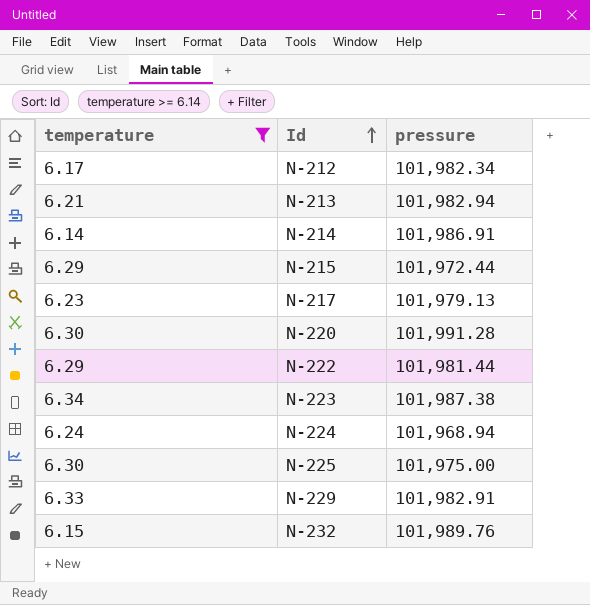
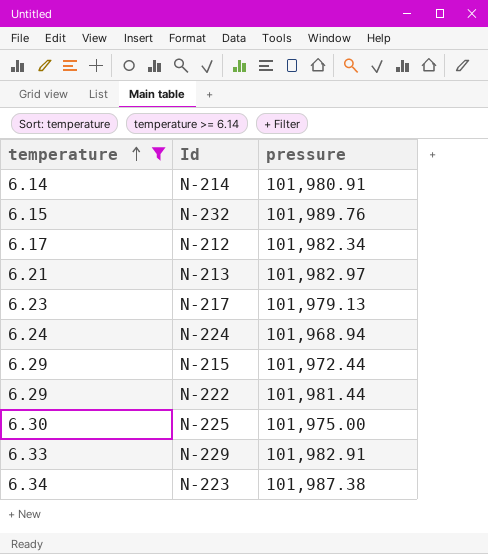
row order: Id ascending -> temperature ascending
row N-220: 6.30 | 101,991.28 -> none
N-214 | pressure: 101,986.91 -> 101,980.91
N-213 | pressure: 101,982.94 -> 101,982.97

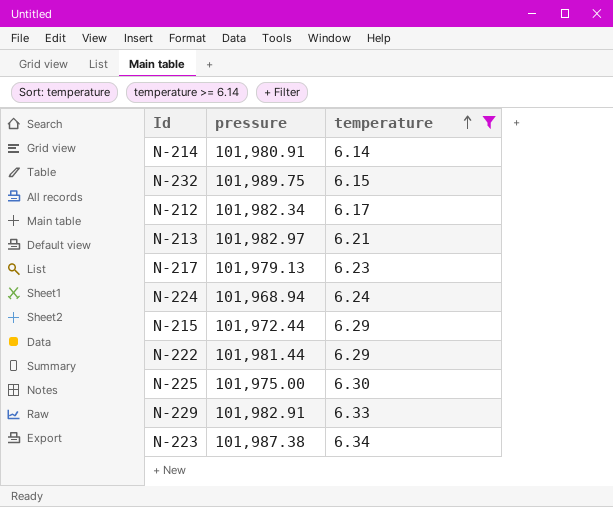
column temperature | position: 1 -> 3
N-232 | pressure: 101,989.76 -> 101,989.75

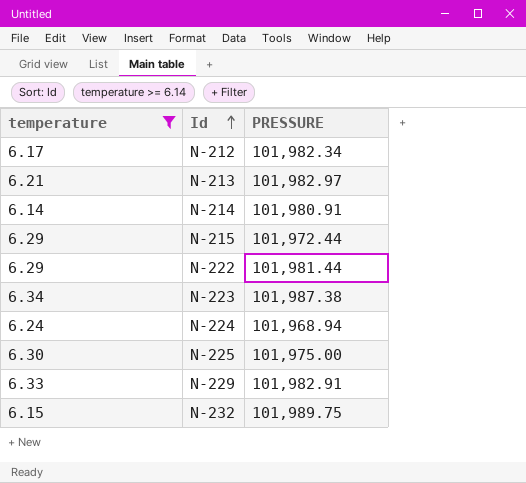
row order: temperature ascending -> Id ascending
column temperature | position: 3 -> 1
column name: pressure -> PRESSURE
row N-217: 101,979.13 | 6.23 -> none

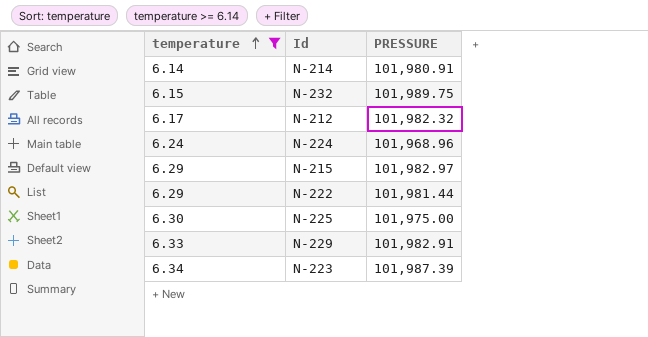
row order: Id ascending -> temperature ascending
row N-213: 6.21 | 101,982.97 -> none
N-212 | PRESSURE: 101,982.34 -> 101,982.32
N-224 | PRESSURE: 101,968.94 -> 101,968.96
N-215 | PRESSURE: 101,972.44 -> 101,982.97
N-223 | PRESSURE: 101,987.38 -> 101,987.39

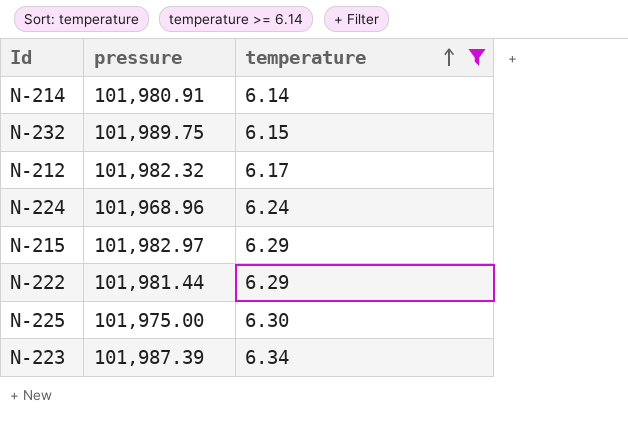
column name: PRESSURE -> pressure
column temperature | position: 1 -> 3
row N-229: 6.33 | 101,982.91 -> none

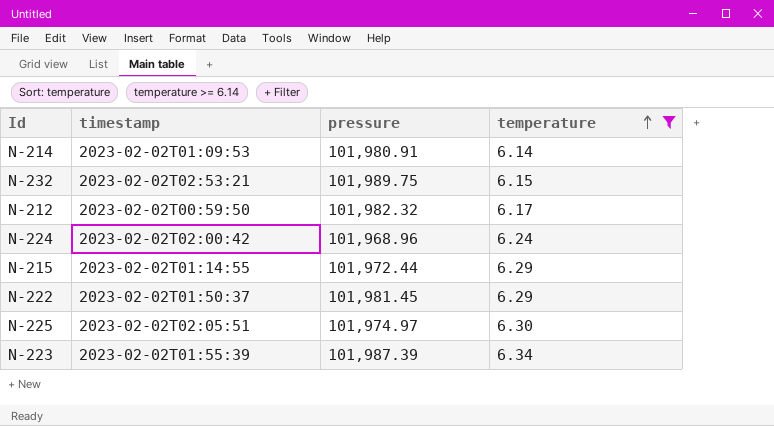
column timestamp | position: none -> 2
N-215 | pressure: 101,982.97 -> 101,972.44
N-222 | pressure: 101,981.44 -> 101,981.45
N-225 | pressure: 101,975.00 -> 101,974.97

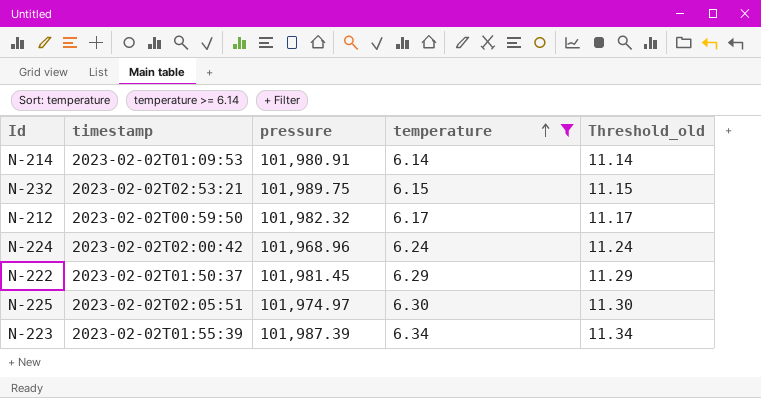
column Threshold_old | formula: none -> [temperature] + 5
row N-215: 2023-02-02T01:14:55 | 101,972.44 | 6.29 -> none

